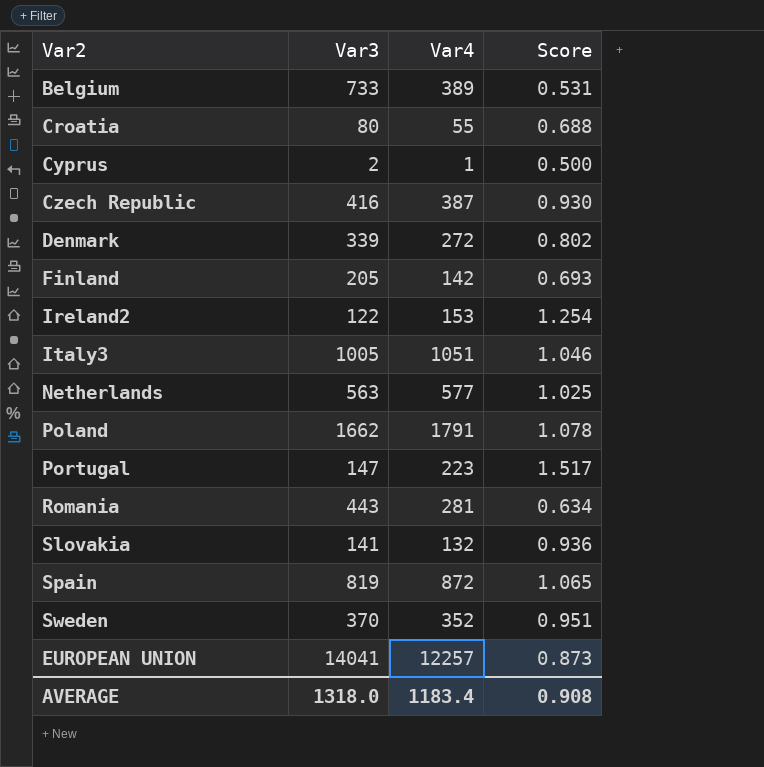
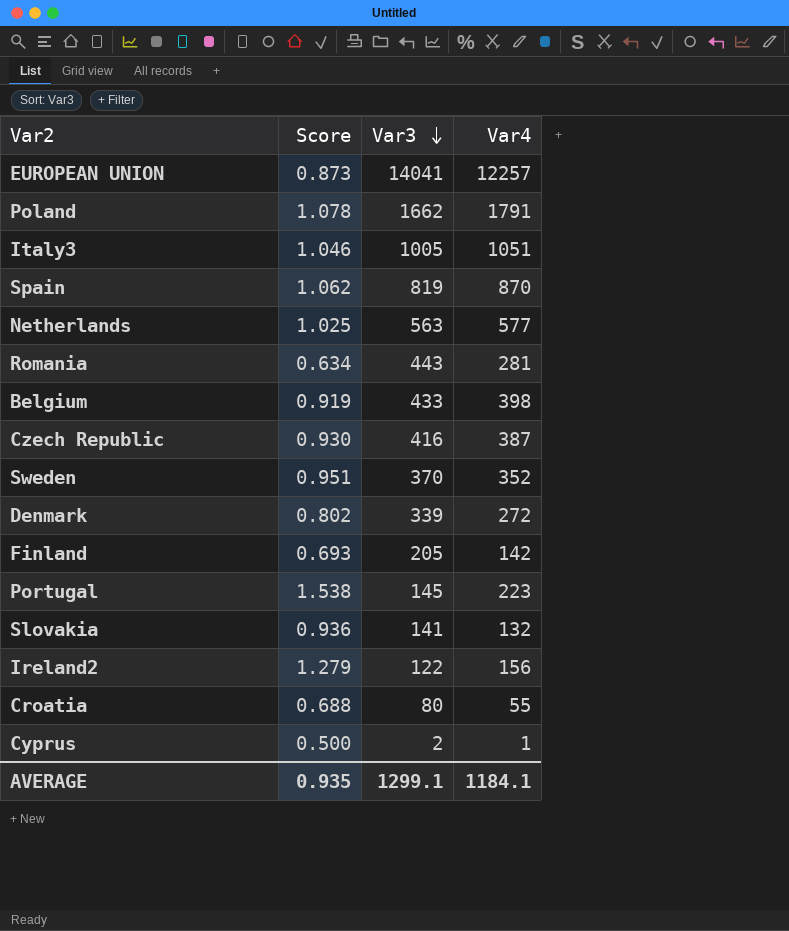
row order: none -> Var3 descending
column Score | position: 4 -> 2
Spain | Score: 1.065 -> 1.062
Spain | Var4: 872 -> 870
Belgium | Score: 0.531 -> 0.919
Belgium | Var3: 733 -> 433
Belgium | Var4: 389 -> 398
Portugal | Score: 1.517 -> 1.538
Portugal | Var3: 147 -> 145
Ireland2 | Score: 1.254 -> 1.279
Ireland2 | Var4: 153 -> 156
AVERAGE | Score: 0.908 -> 0.935
AVERAGE | Var3: 1318.0 -> 1299.1
AVERAGE | Var4: 1183.4 -> 1184.1

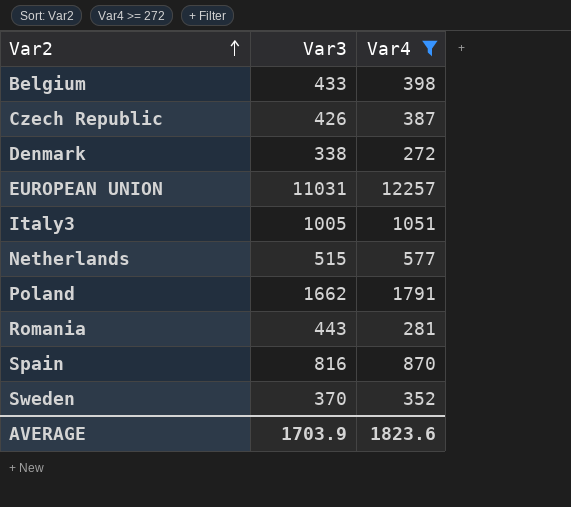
filter: none -> Var4 >= 272
row order: Var3 descending -> Var2 ascending
column Score | formula: [Var4] / [Var3] -> none
Czech Republic | Var3: 416 -> 426
Denmark | Var3: 339 -> 338
EUROPEAN UNION | Var3: 14041 -> 11031
Netherlands | Var3: 563 -> 515
Spain | Var3: 819 -> 816
AVERAGE | Var3: 1299.1 -> 1703.9
AVERAGE | Var4: 1184.1 -> 1823.6

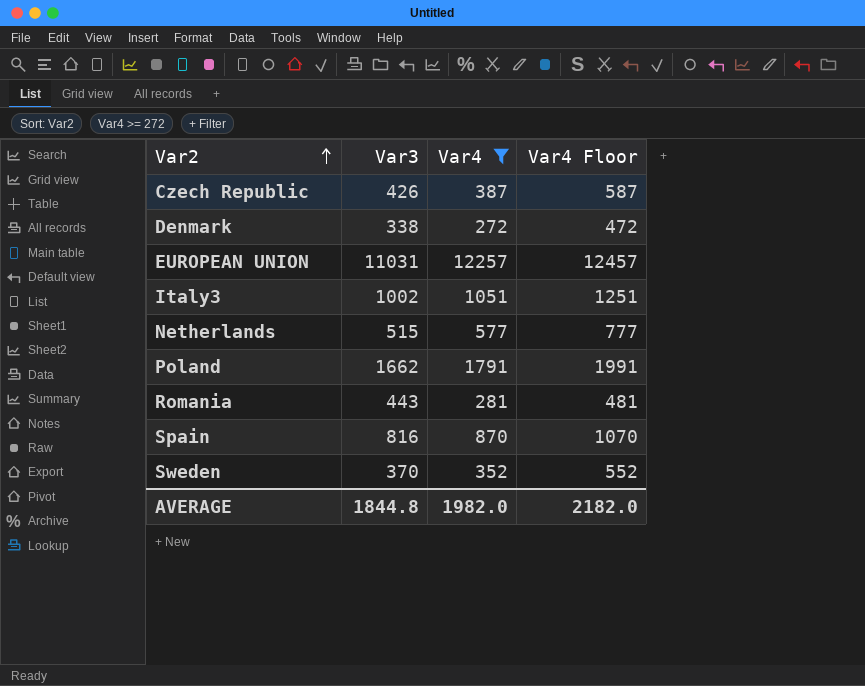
column Var4 Floor | formula: none -> [Var4] + 200
row Belgium: 433 | 398 -> none
Italy3 | Var3: 1005 -> 1002
AVERAGE | Var3: 1703.9 -> 1844.8
AVERAGE | Var4: 1823.6 -> 1982.0

